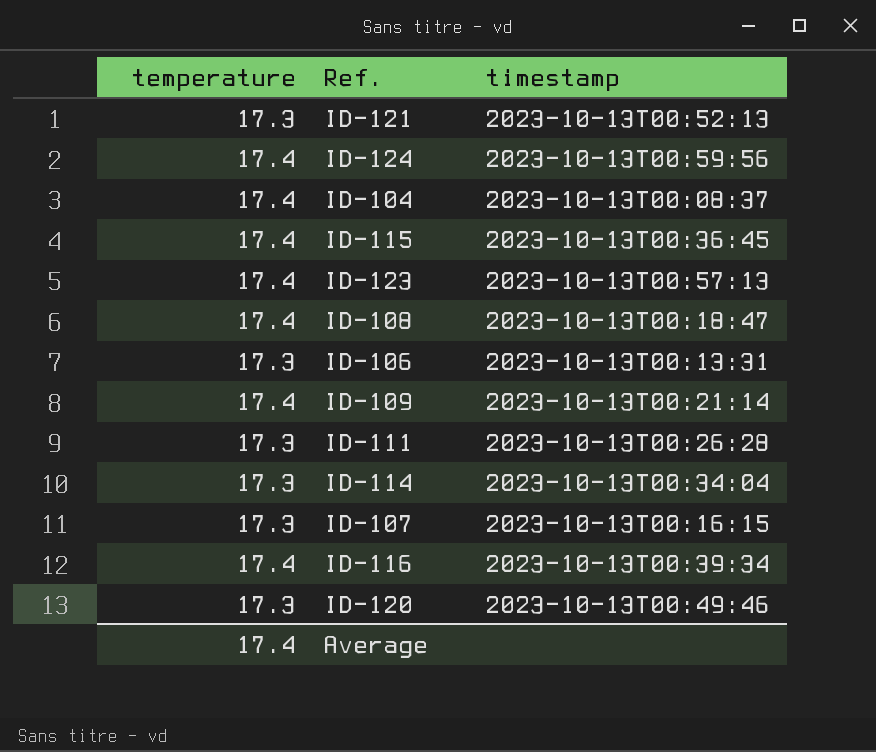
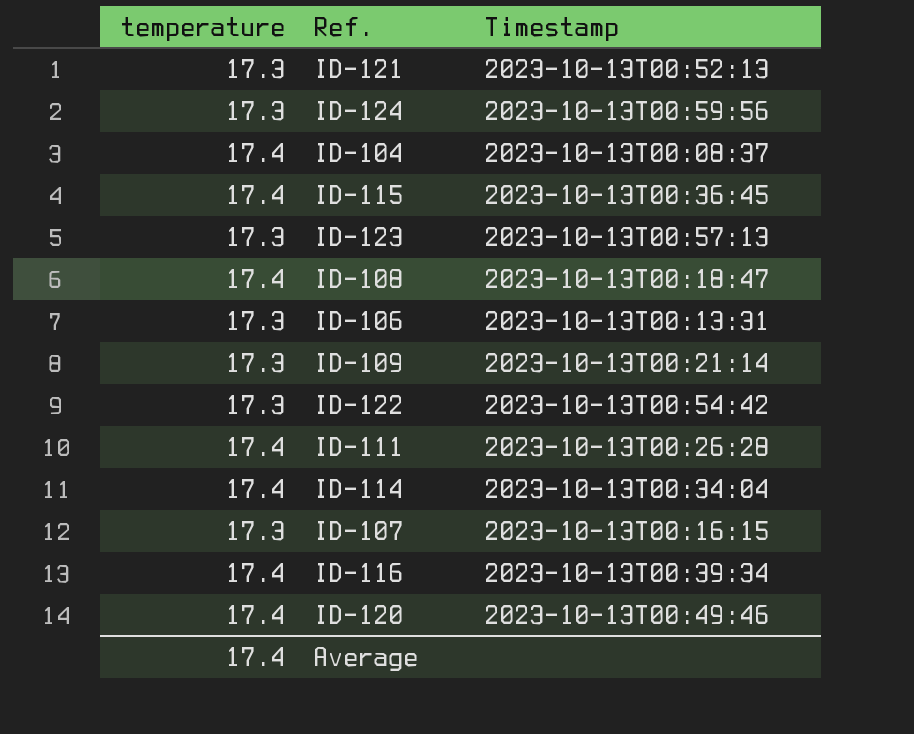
column name: timestamp -> Timestamp
ID-124 | temperature: 17.4 -> 17.3
ID-123 | temperature: 17.4 -> 17.3
ID-109 | temperature: 17.4 -> 17.3
row ID-122: none -> 17.3 | 2023-10-13T00:54:42
ID-111 | temperature: 17.3 -> 17.4
ID-114 | temperature: 17.3 -> 17.4
ID-120 | temperature: 17.3 -> 17.4

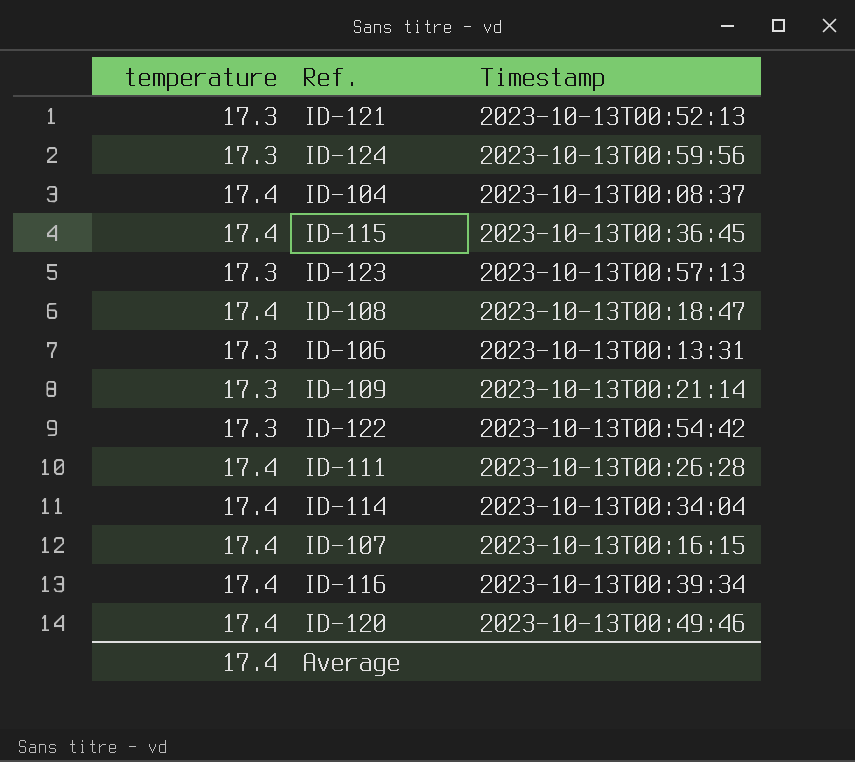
ID-107 | temperature: 17.3 -> 17.4

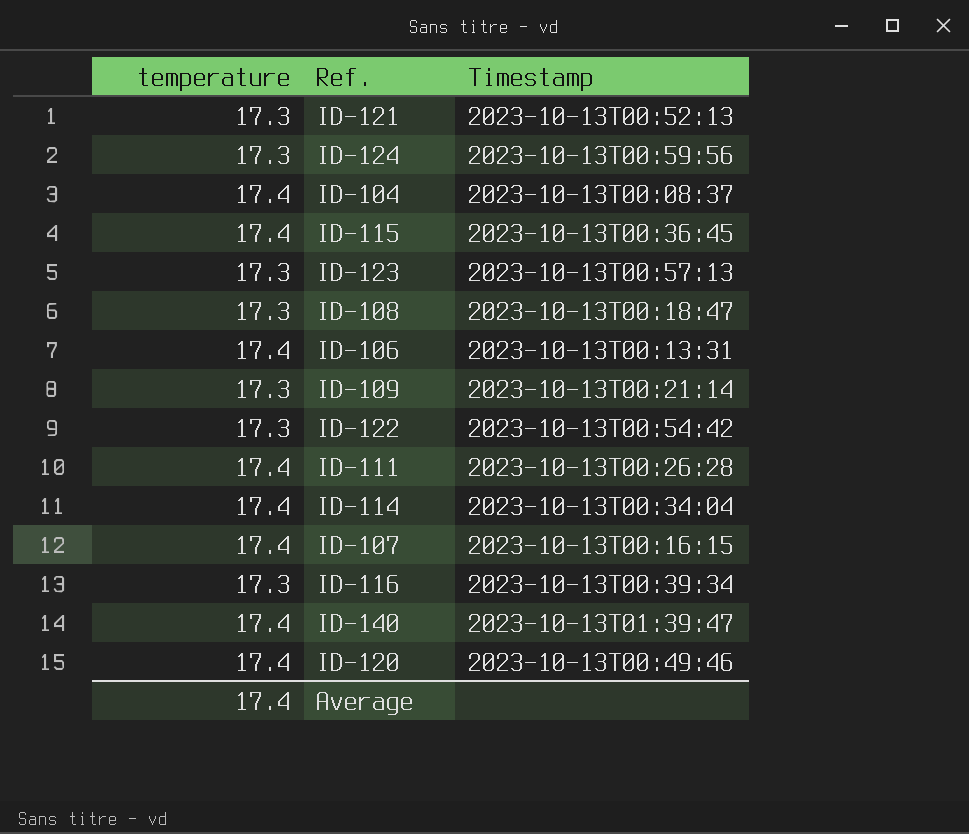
ID-108 | temperature: 17.4 -> 17.3
ID-106 | temperature: 17.3 -> 17.4
ID-116 | temperature: 17.4 -> 17.3
row ID-140: none -> 17.4 | 2023-10-13T01:39:47

